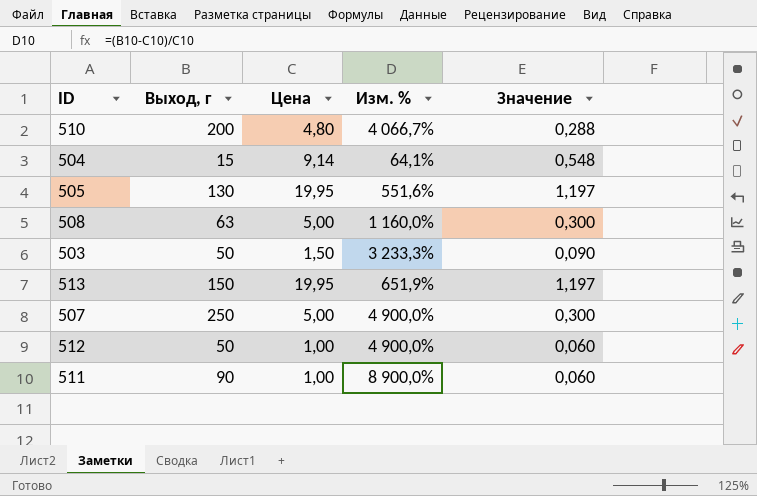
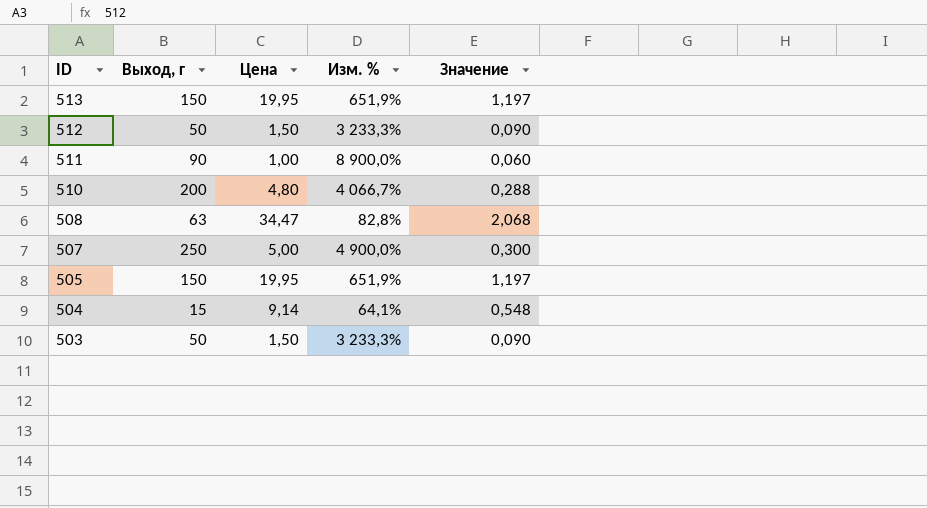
row order: none -> ID descending
512 | Цена: 1,00 -> 1,50
512 | Изм. %: 4 900,0% -> 3 233,3%
512 | Значение: 0,060 -> 0,090
508 | Цена: 5,00 -> 34,47
508 | Изм. %: 1 160,0% -> 82,8%
508 | Значение: 0,300 -> 2,068
505 | Выход, г: 130 -> 150
505 | Изм. %: 551,6% -> 651,9%

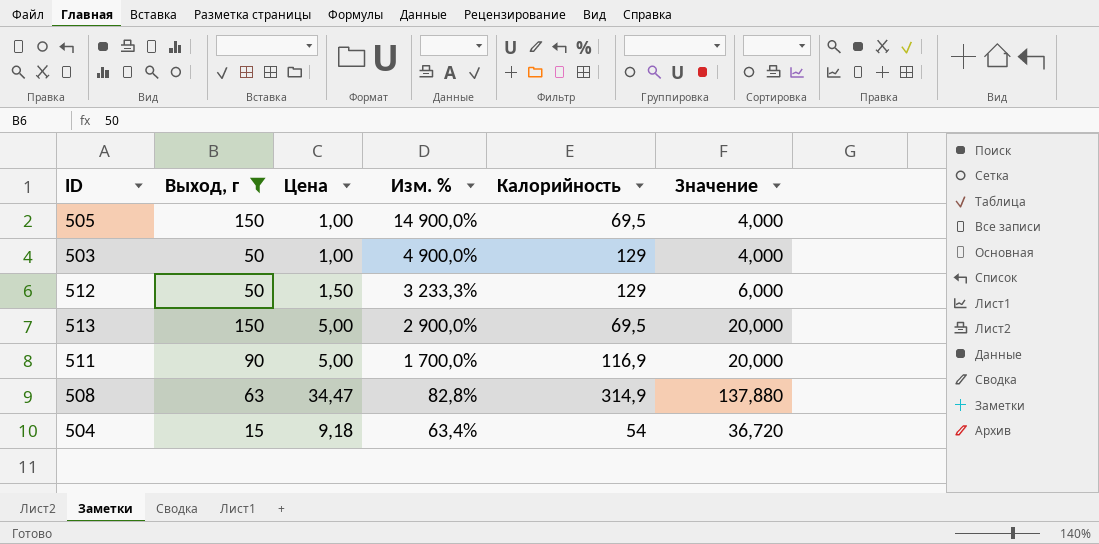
filter: none -> Выход, г <= 150
row order: ID descending -> Изм. % descending
column Калорийность | position: none -> 5
column Значение | formula: [Цена] * 0,06 -> [Цена] * 4
505 | Цена: 19,95 -> 1,00
505 | Изм. %: 651,9% -> 14 900,0%
503 | Цена: 1,50 -> 1,00
503 | Изм. %: 3 233,3% -> 4 900,0%
513 | Цена: 19,95 -> 5,00
513 | Изм. %: 651,9% -> 2 900,0%
511 | Цена: 1,00 -> 5,00
511 | Изм. %: 8 900,0% -> 1 700,0%
504 | Цена: 9,14 -> 9,18
504 | Изм. %: 64,1% -> 63,4%

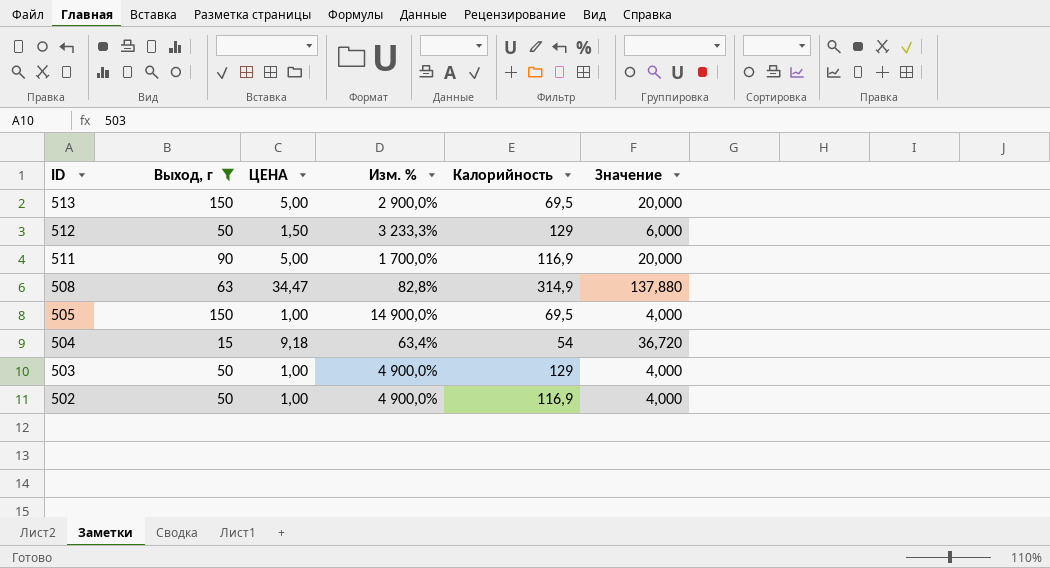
row order: Изм. % descending -> ID descending
column name: Цена -> ЦЕНА
row 502: none -> 50 | 1,00 | 4 900,0% | 116,9 | 4,000

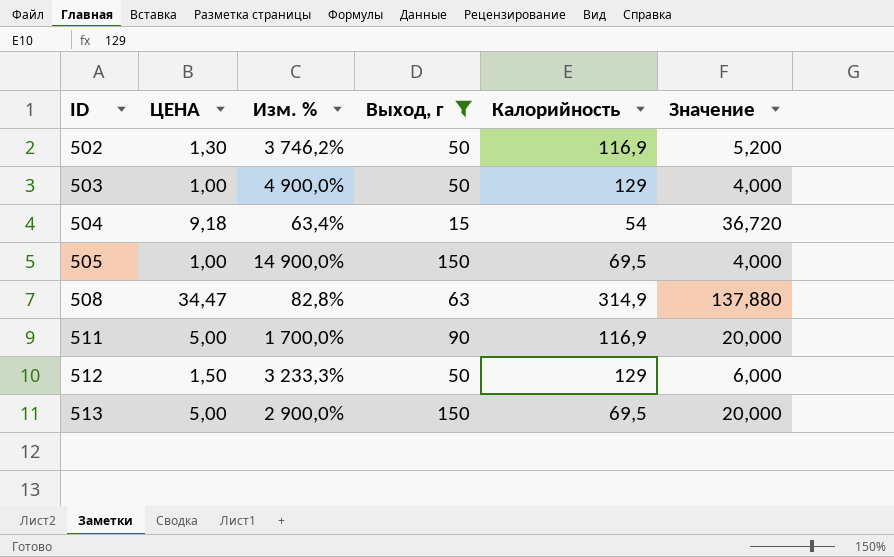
row order: ID descending -> ID ascending
column Выход, г | position: 2 -> 4
502 | ЦЕНА: 1,00 -> 1,30
502 | Изм. %: 4 900,0% -> 3 746,2%
502 | Значение: 4,000 -> 5,200

